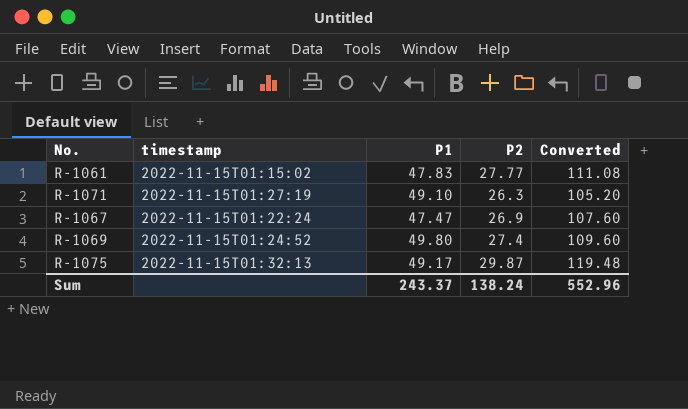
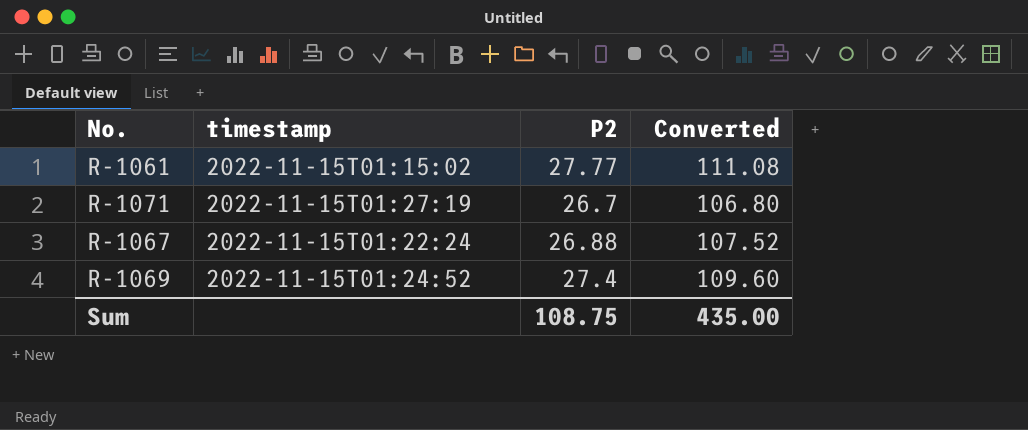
column P1 | position: 3 -> none
row R-1075: 2022-11-15T01:32:13 | 49.17 | 29.87 | 119.48 -> none
R-1071 | P2: 26.3 -> 26.7
R-1071 | Converted: 105.20 -> 106.80
R-1067 | P2: 26.9 -> 26.88
R-1067 | Converted: 107.60 -> 107.52
Sum | P2: 138.24 -> 108.75
Sum | Converted: 552.96 -> 435.00

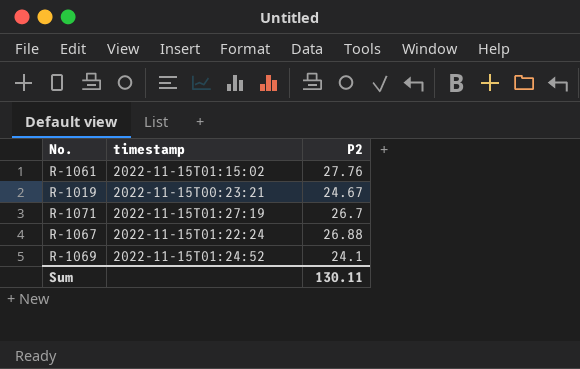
column Converted | formula: [P2] * 4 -> none
R-1061 | P2: 27.77 -> 27.76
row R-1019: none -> 2022-11-15T00:23:21 | 24.67
R-1069 | P2: 27.4 -> 24.1
Sum | P2: 108.75 -> 130.11

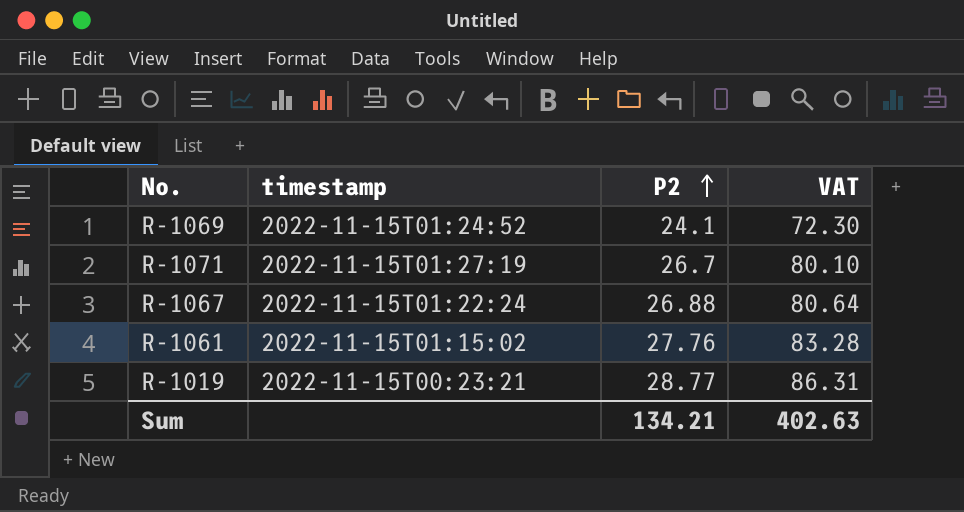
row order: none -> P2 ascending
column VAT | formula: none -> [P2] * 3
R-1019 | P2: 24.67 -> 28.77
Sum | P2: 130.11 -> 134.21

